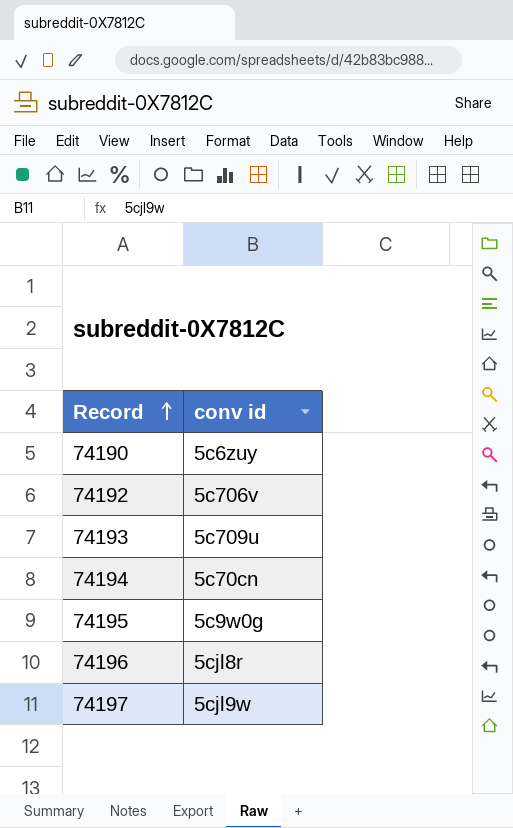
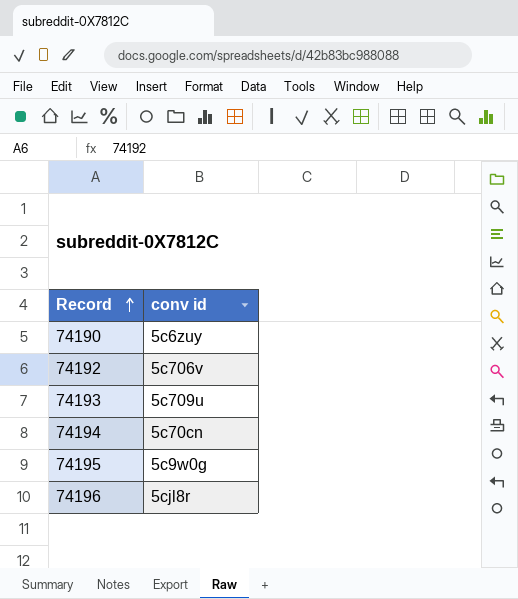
row 74197: 5cjl9w -> none

